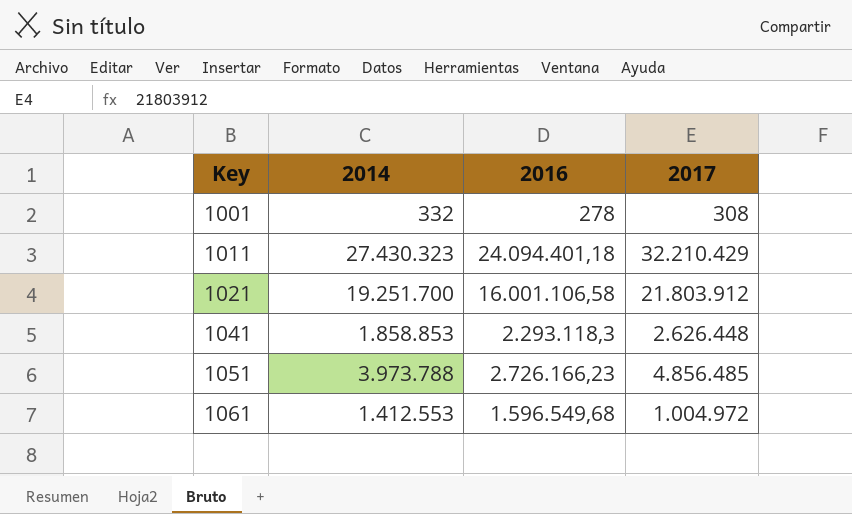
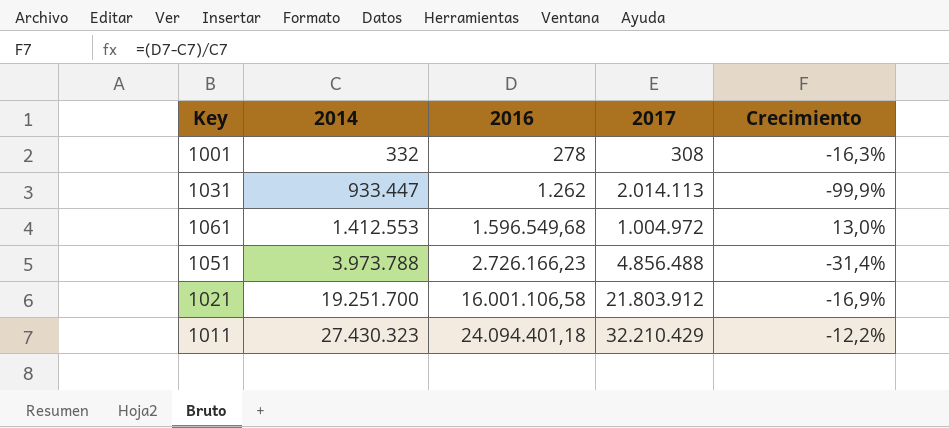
row order: Key ascending -> 2014 ascending
column Crecimiento | formula: none -> ([2016] - [2014]) / [2014]
row 1041: 1.858.853 | 2.293.118,3 | 2.626.448 -> none
row 1031: none -> 933.447 | 1.262 | 2.014.113 | -99,9%
1051 | 2017: 4.856.485 -> 4.856.488

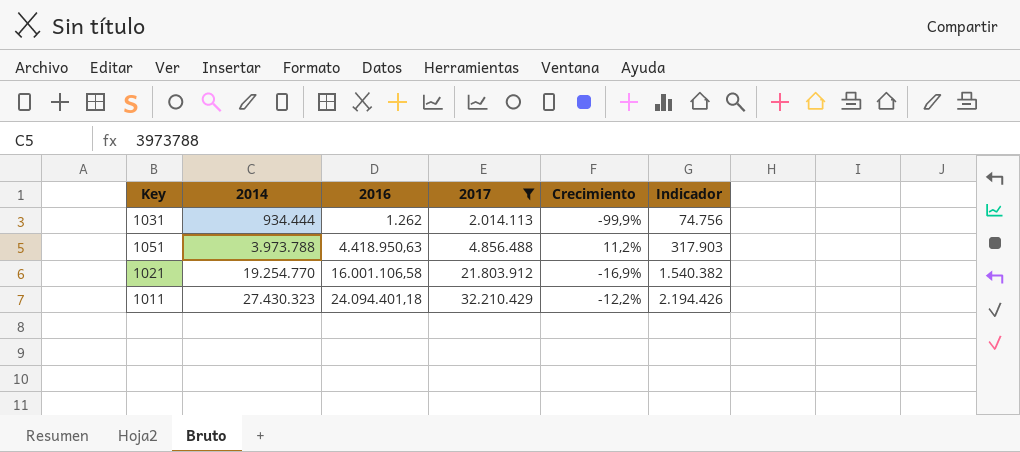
filter: none -> 2017 >= 2.014.113
column Indicador | formula: none -> [2014] * 0,08
1031 | 2014: 933.447 -> 934.444
1051 | 2016: 2.726.166,23 -> 4.418.950,63
1051 | Crecimiento: -31,4% -> 11,2%
1021 | 2014: 19.251.700 -> 19.254.770

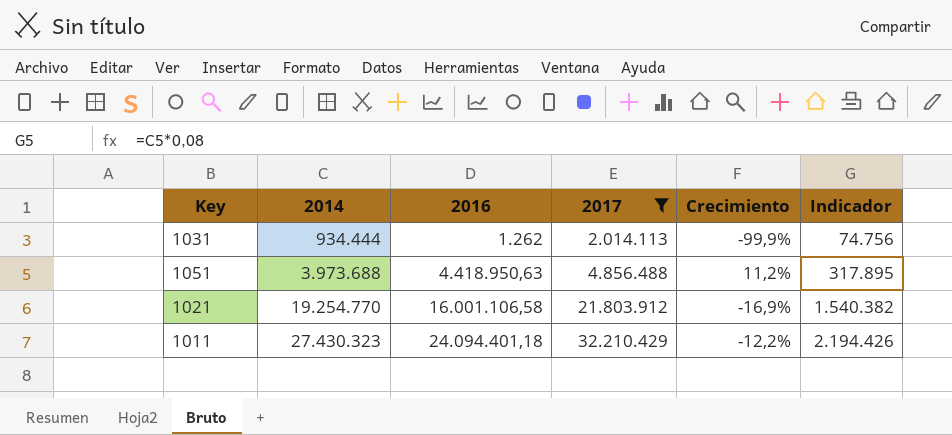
1051 | 2014: 3.973.788 -> 3.973.688
1051 | Indicador: 317.903 -> 317.895

